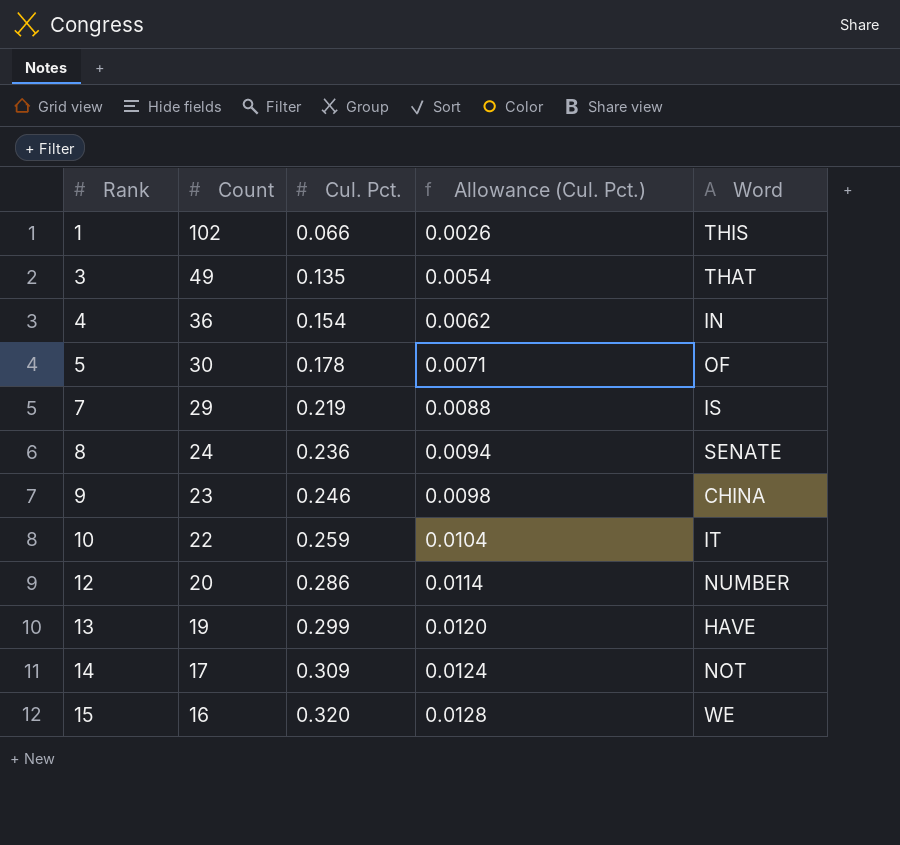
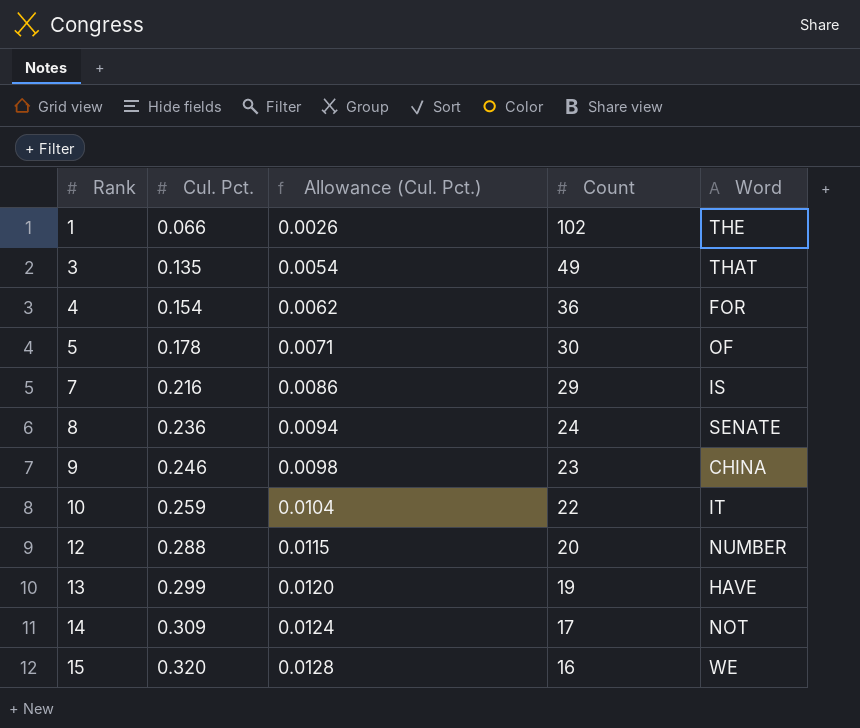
column Count | position: 2 -> 4
1 | Word: THIS -> THE
4 | Word: IN -> FOR
7 | Cul. Pct.: 0.219 -> 0.216
7 | Allowance (Cul. Pct.): 0.0088 -> 0.0086
12 | Cul. Pct.: 0.286 -> 0.288
12 | Allowance (Cul. Pct.): 0.0114 -> 0.0115

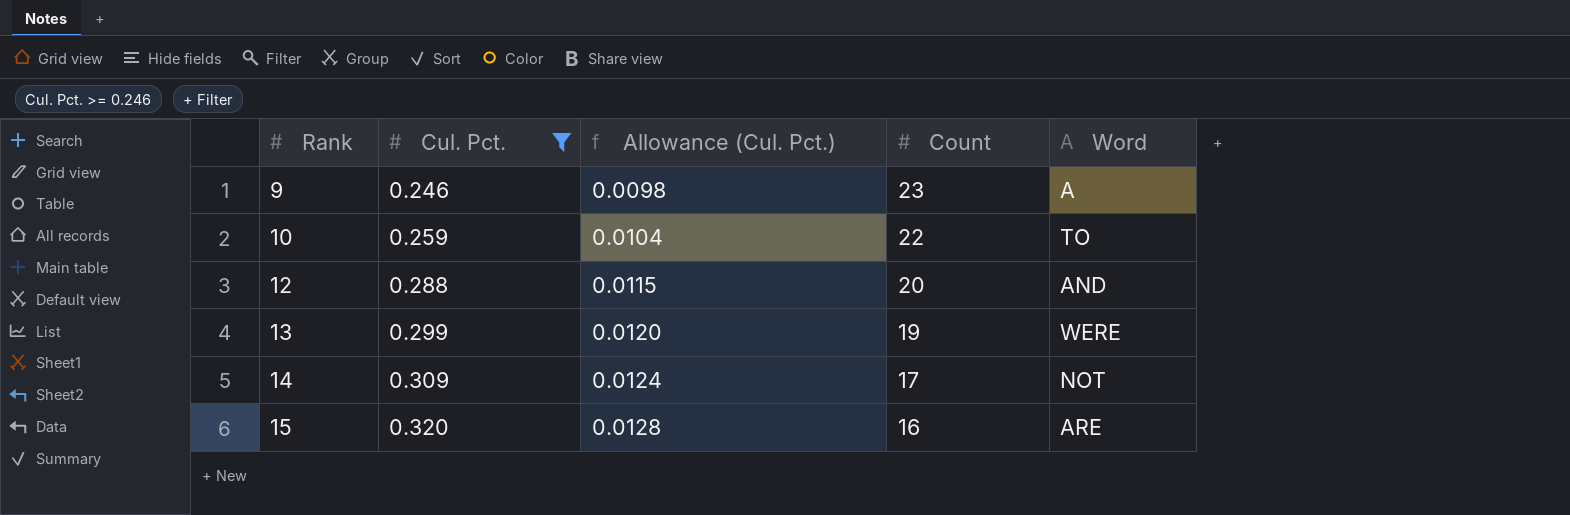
filter: none -> Cul. Pct. >= 0.246
9 | Word: CHINA -> A
10 | Word: IT -> TO
12 | Word: NUMBER -> AND
13 | Word: HAVE -> WERE
15 | Word: WE -> ARE

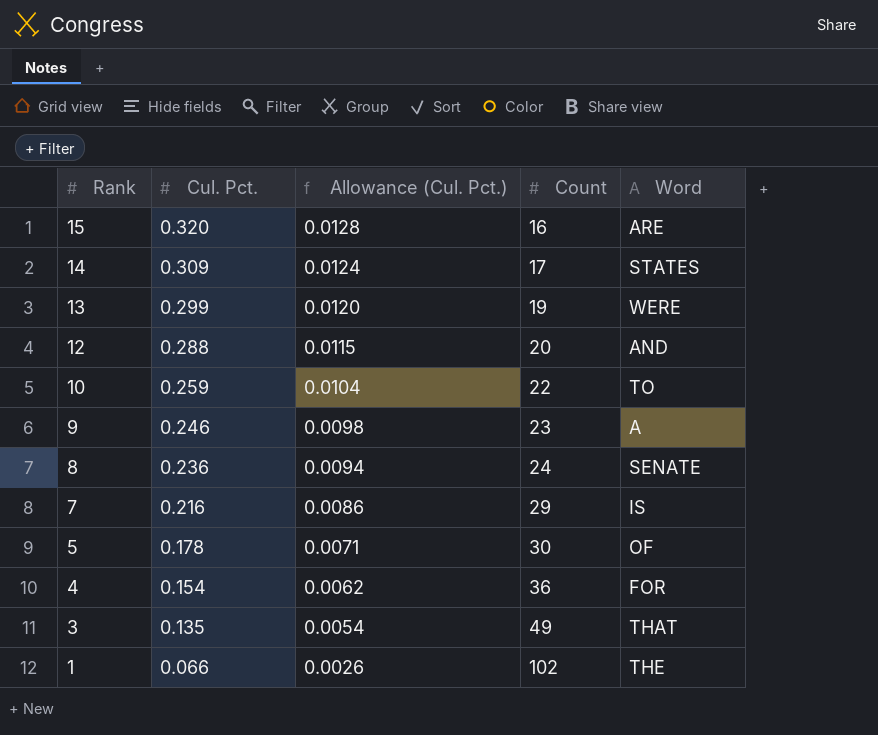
filter: Cul. Pct. >= 0.246 -> none
row order: Rank ascending -> Rank descending
14 | Word: NOT -> STATES

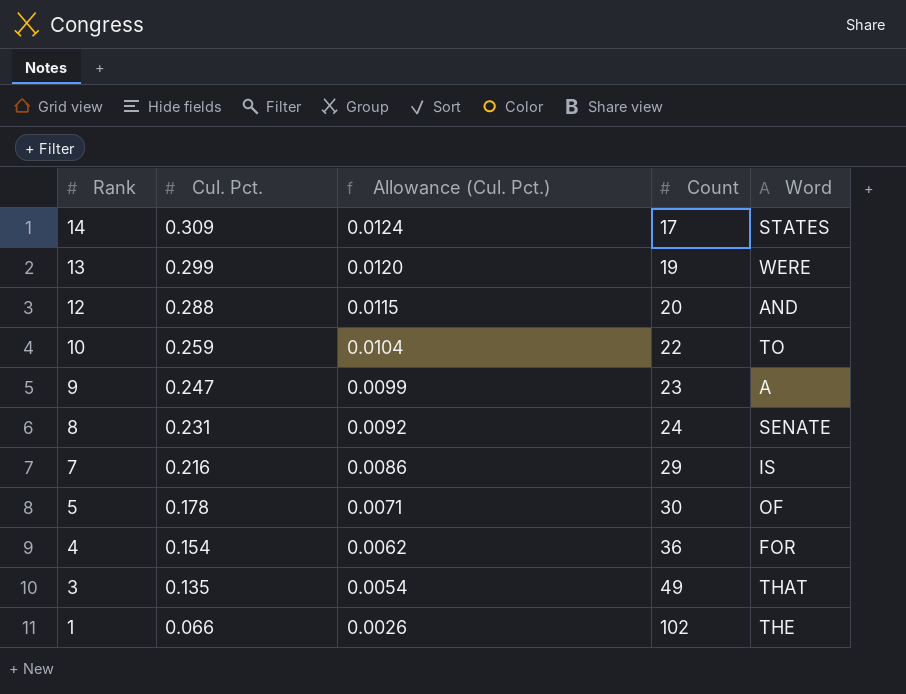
row 15: 0.320 | 0.0128 | 16 | ARE -> none
9 | Cul. Pct.: 0.246 -> 0.247
9 | Allowance (Cul. Pct.): 0.0098 -> 0.0099
8 | Cul. Pct.: 0.236 -> 0.231
8 | Allowance (Cul. Pct.): 0.0094 -> 0.0092

